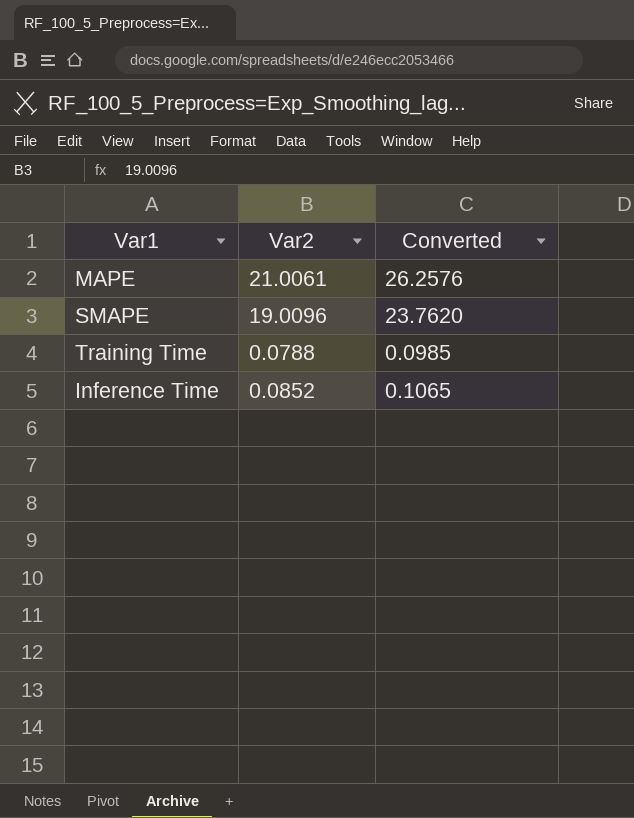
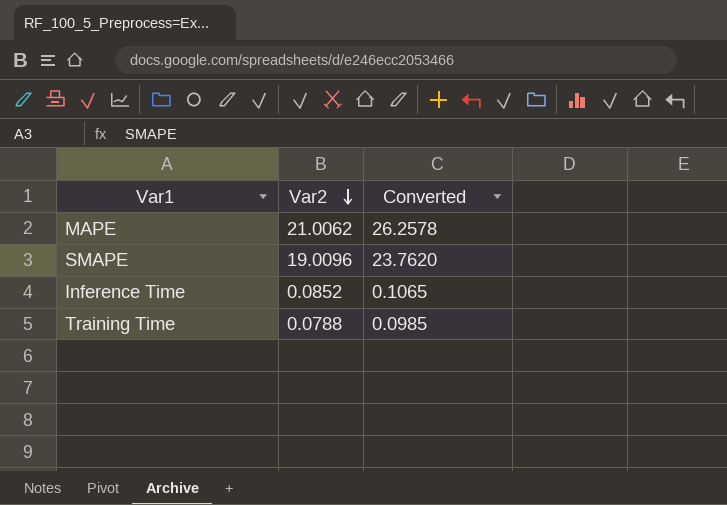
row order: none -> Var2 descending
MAPE | Var2: 21.0061 -> 21.0062
MAPE | Converted: 26.2576 -> 26.2578

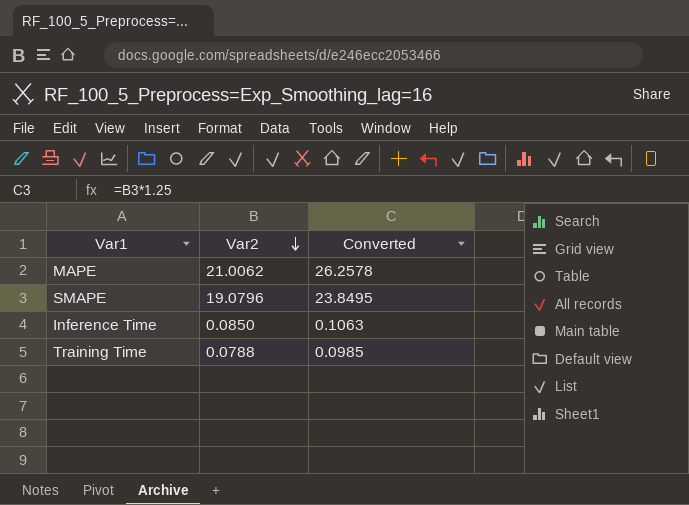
SMAPE | Var2: 19.0096 -> 19.0796
SMAPE | Converted: 23.7620 -> 23.8495
Inference Time | Var2: 0.0852 -> 0.0850
Inference Time | Converted: 0.1065 -> 0.1063

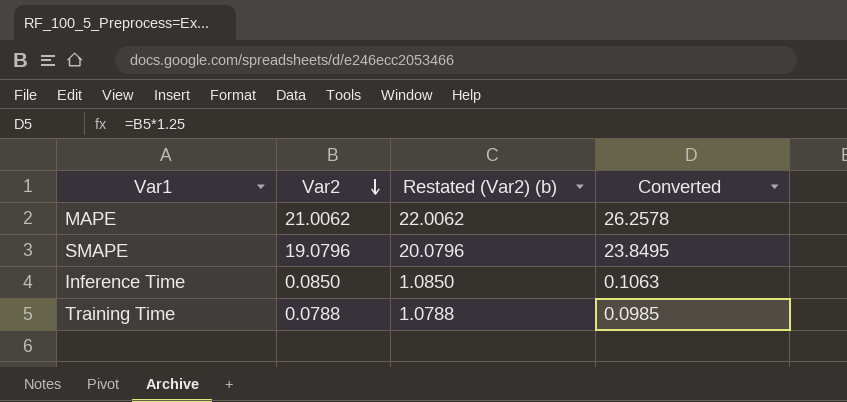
column Restated (Var2) (b) | formula: none -> [Var2] + 1

